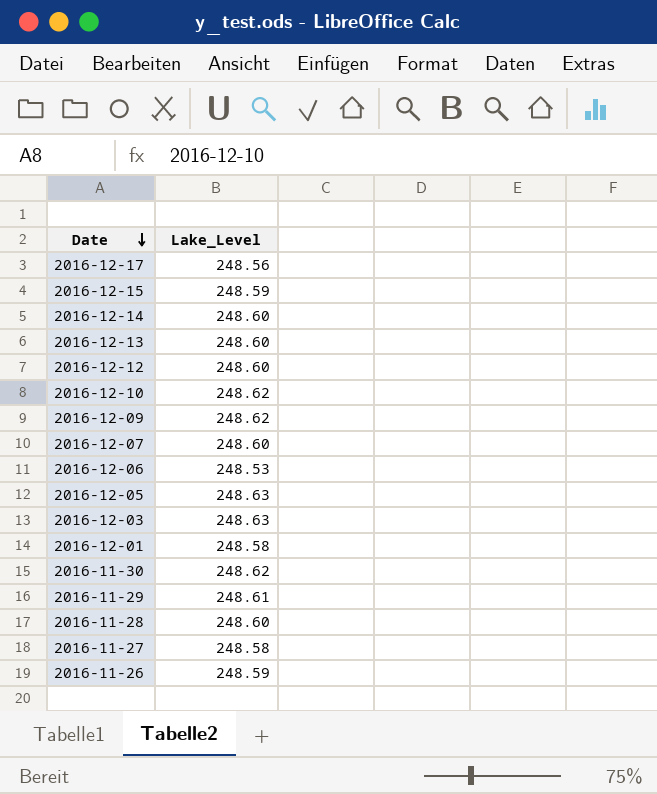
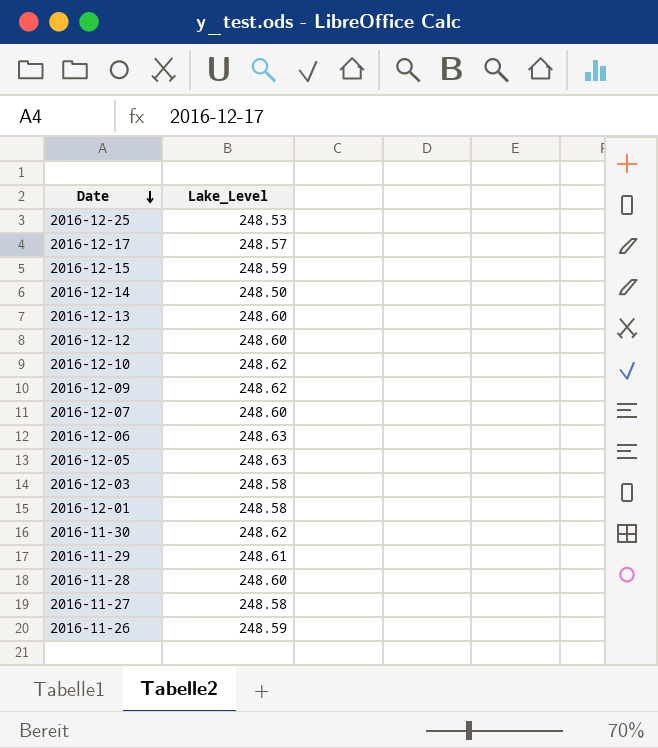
row 2016-12-25: none -> 248.53
2016-12-17 | Lake_Level: 248.56 -> 248.57
2016-12-14 | Lake_Level: 248.60 -> 248.50
2016-12-06 | Lake_Level: 248.53 -> 248.63
2016-12-03 | Lake_Level: 248.63 -> 248.58

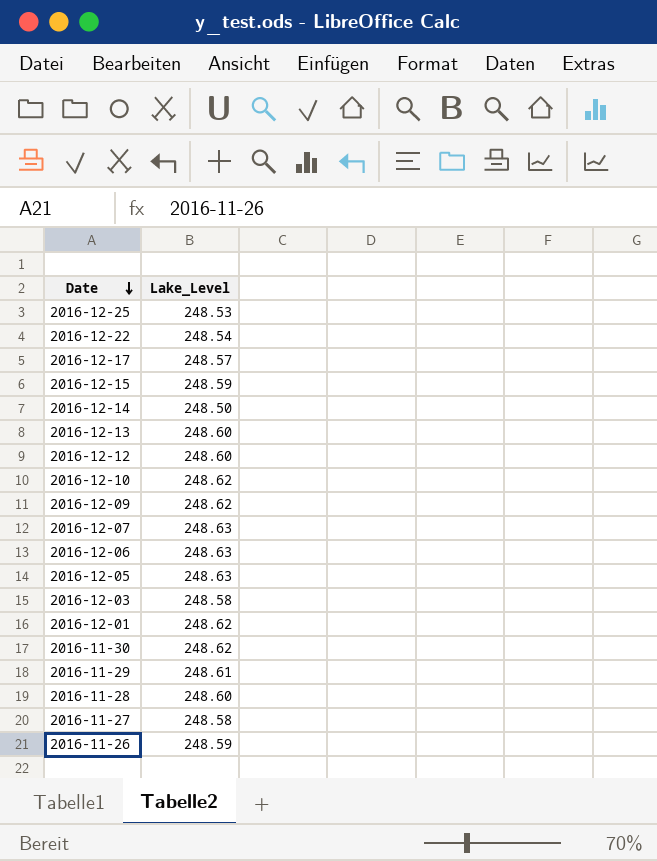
row 2016-12-22: none -> 248.54
2016-12-07 | Lake_Level: 248.60 -> 248.63
2016-12-01 | Lake_Level: 248.58 -> 248.62

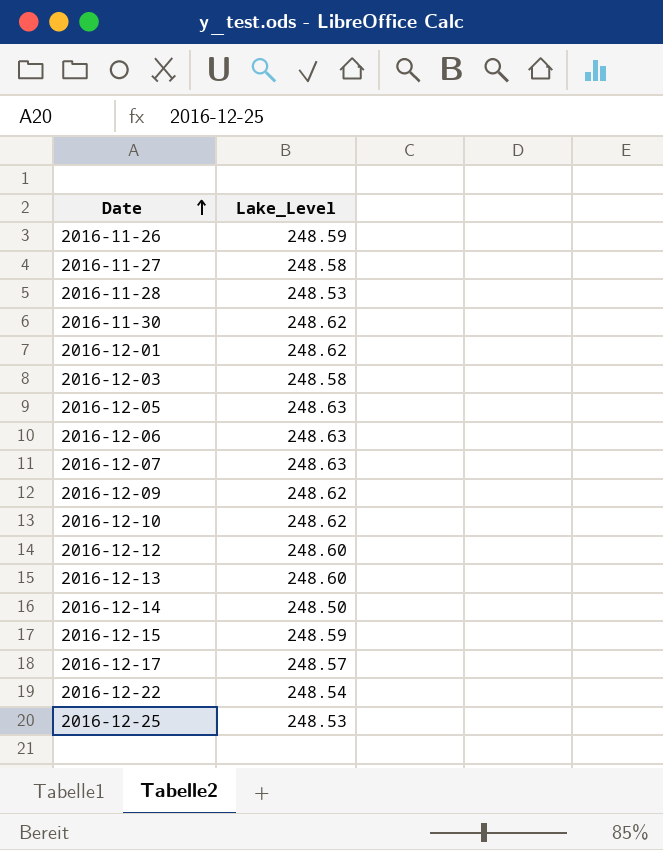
row order: Date descending -> Date ascending
row 2016-11-29: 248.61 -> none
2016-11-28 | Lake_Level: 248.60 -> 248.53

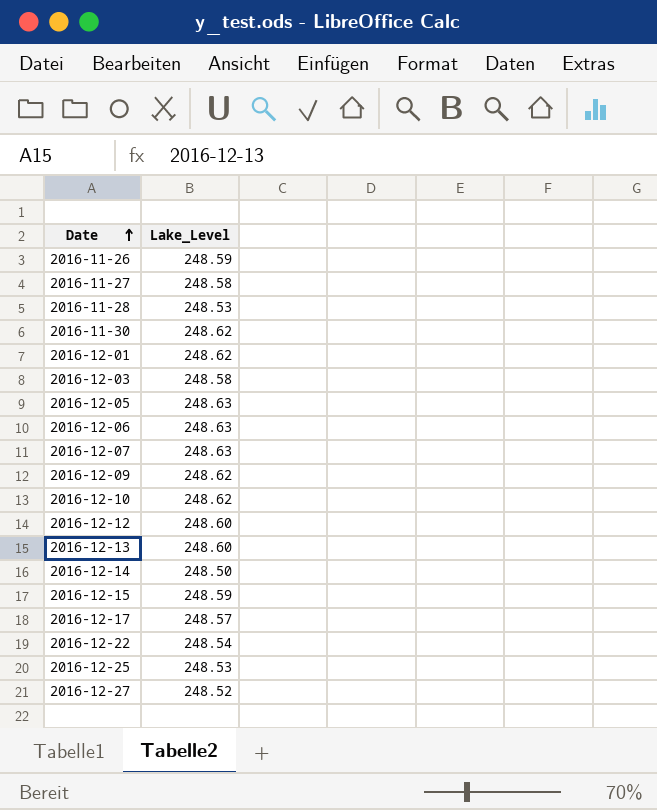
row 2016-12-27: none -> 248.52

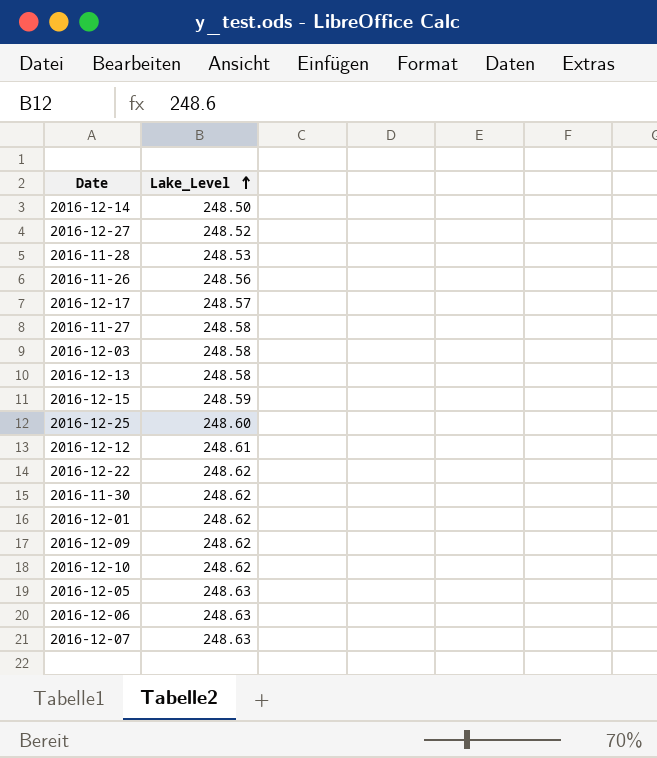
row order: Date ascending -> Lake_Level ascending
2016-11-26 | Lake_Level: 248.59 -> 248.56
2016-12-13 | Lake_Level: 248.60 -> 248.58
2016-12-25 | Lake_Level: 248.53 -> 248.60
2016-12-12 | Lake_Level: 248.60 -> 248.61
2016-12-22 | Lake_Level: 248.54 -> 248.62

